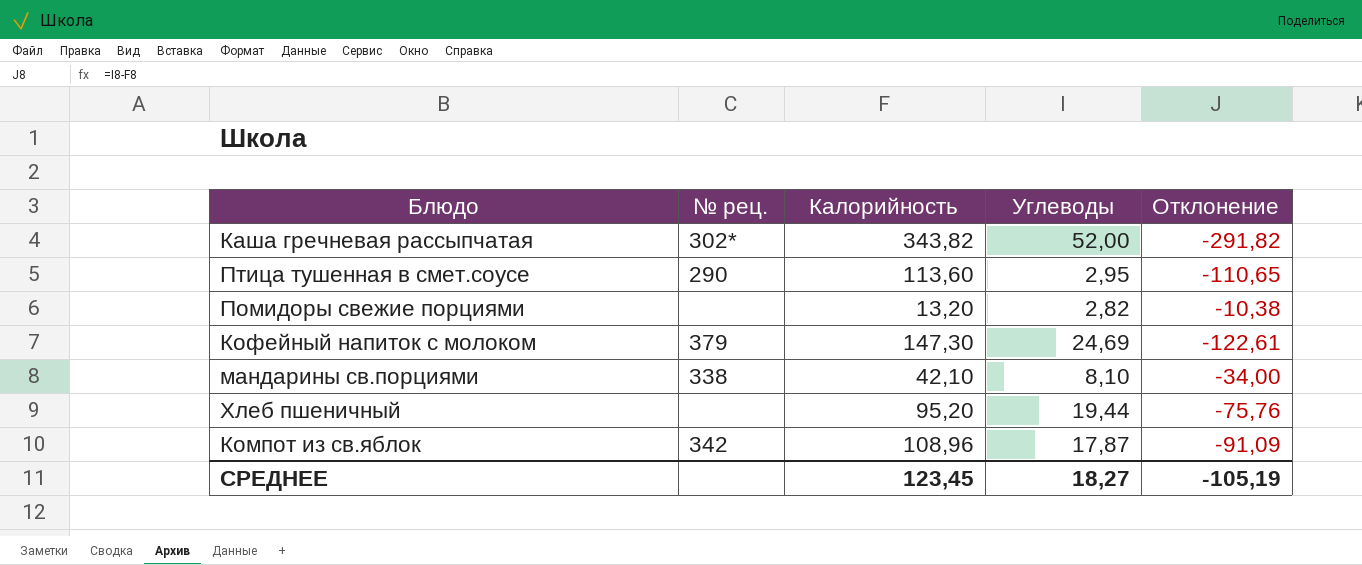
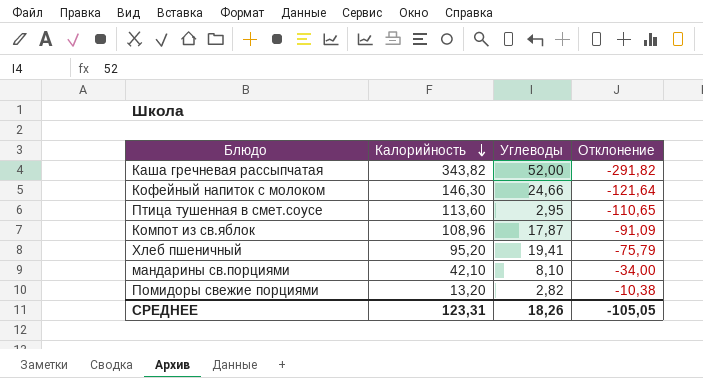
row order: none -> Калорийность descending
column № рец. | position: 2 -> none
Кофейный напиток с молоком | Калорийность: 147,30 -> 146,30
Кофейный напиток с молоком | Углеводы: 24,69 -> 24,66
Кофейный напиток с молоком | Отклонение: -122,61 -> -121,64
Хлеб пшеничный | Углеводы: 19,44 -> 19,41
Хлеб пшеничный | Отклонение: -75,76 -> -75,79
СРЕДНЕЕ | Калорийность: 123,45 -> 123,31
СРЕДНЕЕ | Углеводы: 18,27 -> 18,26
СРЕДНЕЕ | Отклонение: -105,19 -> -105,05

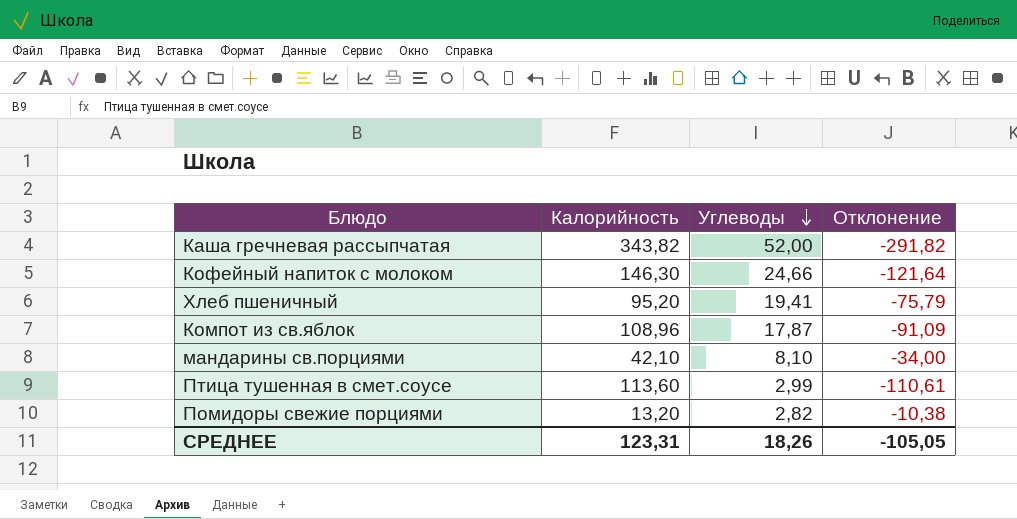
row order: Калорийность descending -> Углеводы descending
Птица тушенная в смет.соусе | Углеводы: 2,95 -> 2,99
Птица тушенная в смет.соусе | Отклонение: -110,65 -> -110,61

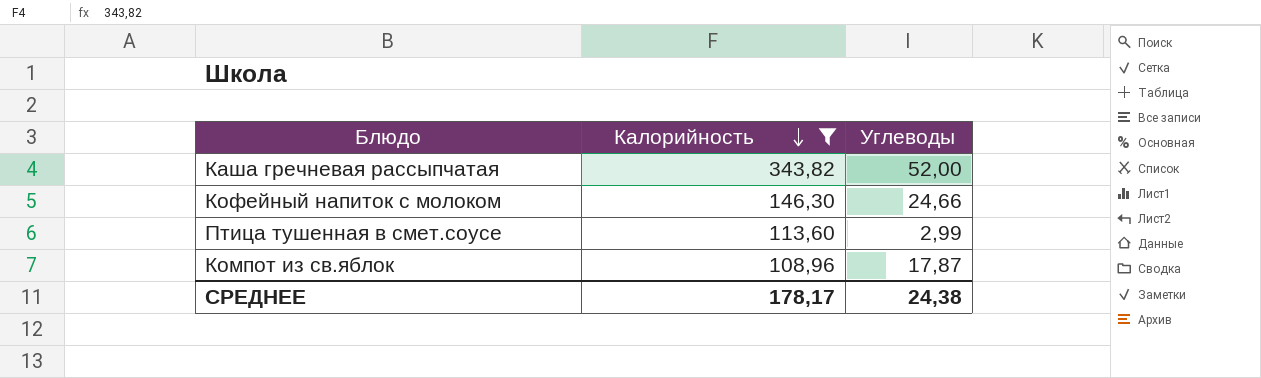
filter: none -> Калорийность >= 108,96
row order: Углеводы descending -> Калорийность descending
column Отклонение | formula: [Углеводы] - [Калорийность] -> none
СРЕДНЕЕ | Калорийность: 123,31 -> 178,17
СРЕДНЕЕ | Углеводы: 18,26 -> 24,38

